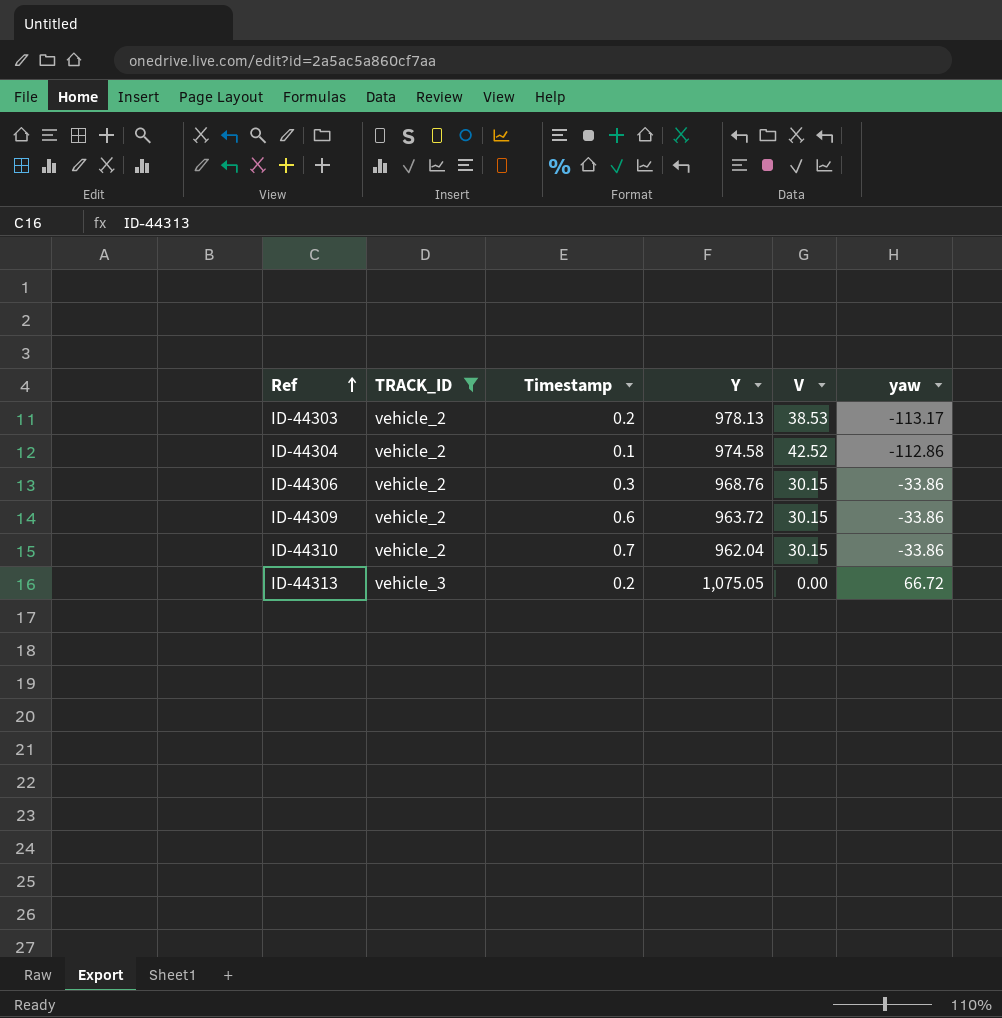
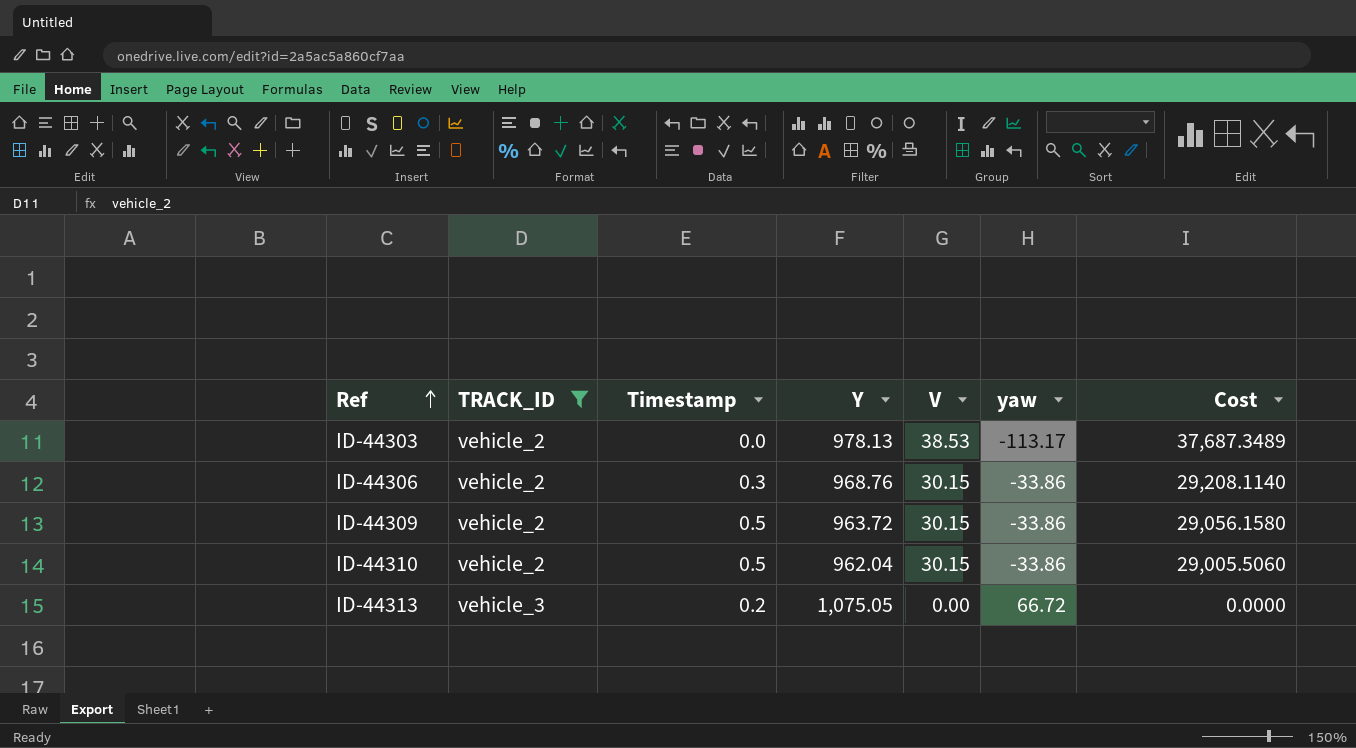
column Cost | formula: none -> [Y] * [V]
row ID-44304: vehicle_2 | 0.1 | 974.58 | 42.52 | -112.86 -> none
ID-44303 | Timestamp: 0.2 -> 0.0
ID-44309 | Timestamp: 0.6 -> 0.5
ID-44310 | Timestamp: 0.7 -> 0.5

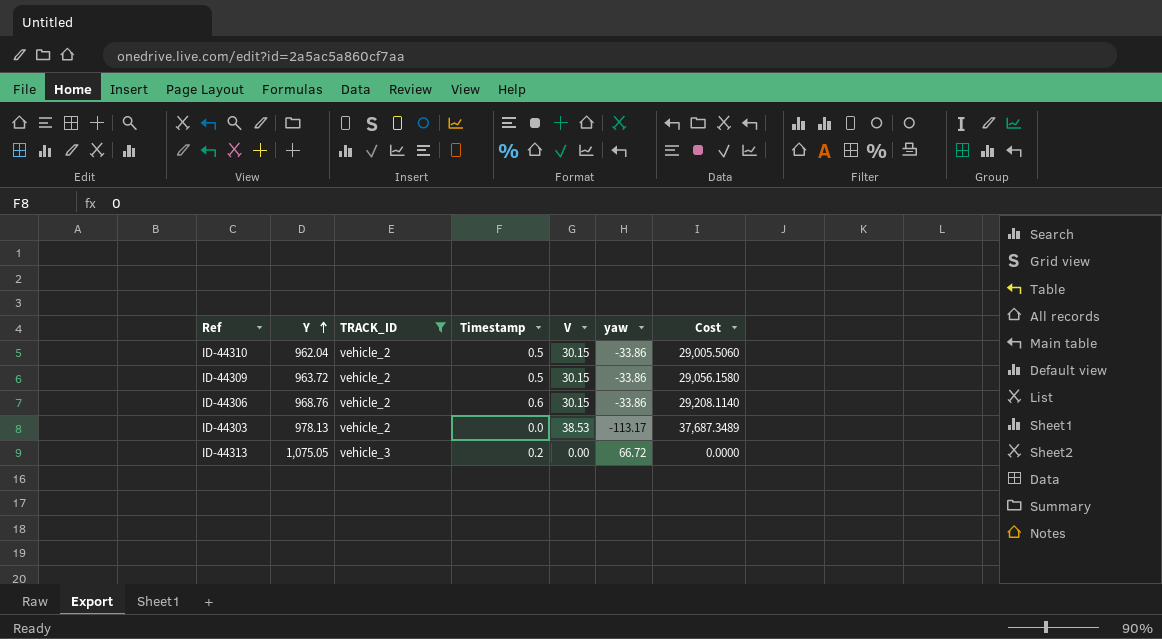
row order: Ref ascending -> Y ascending
column Y | position: 4 -> 2
ID-44306 | Timestamp: 0.3 -> 0.6

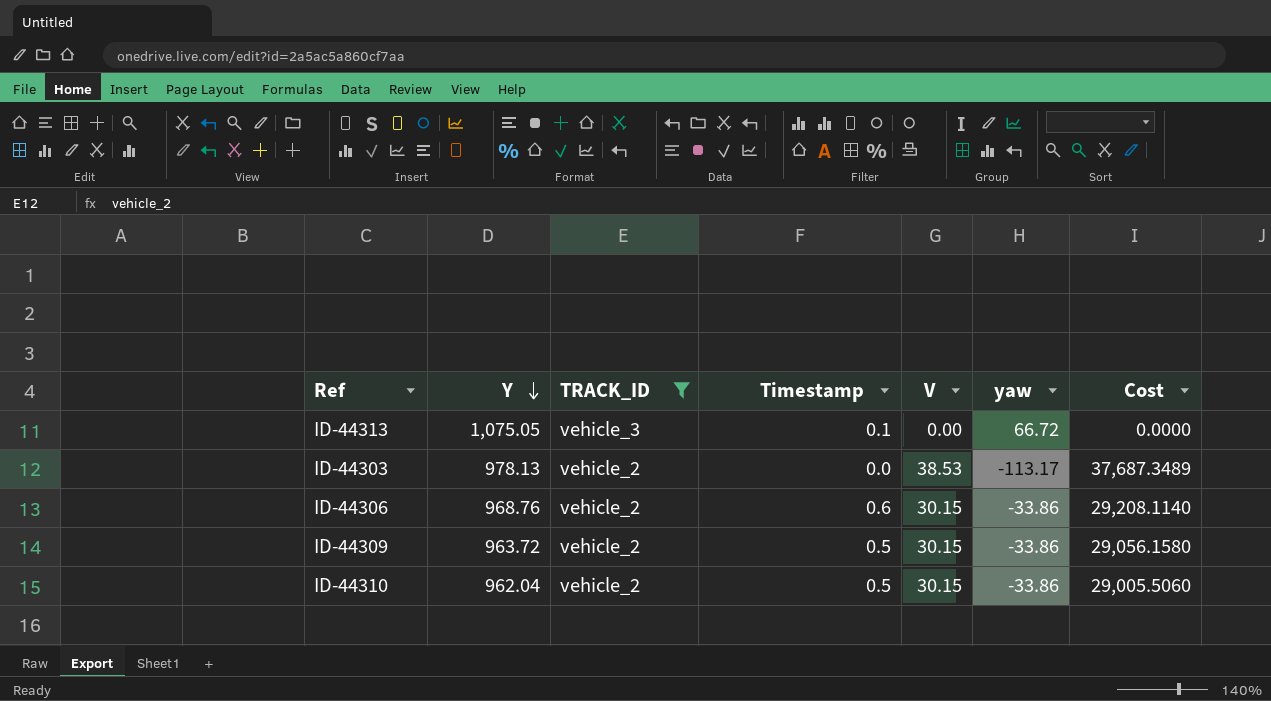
row order: Y ascending -> Y descending
ID-44313 | Timestamp: 0.2 -> 0.1

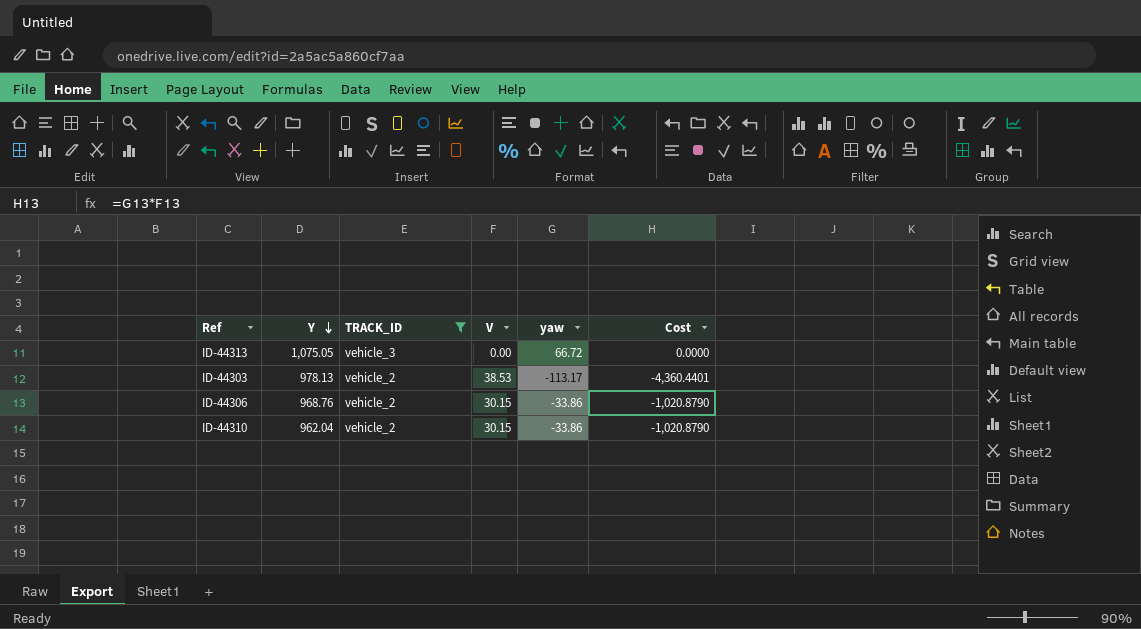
column Timestamp | position: 4 -> none
column Cost | formula: [Y] * [V] -> [V] * [yaw]
row ID-44309: 963.72 | vehicle_2 | 0.5 | 30.15 | -33.86 | 29,056.1580 -> none

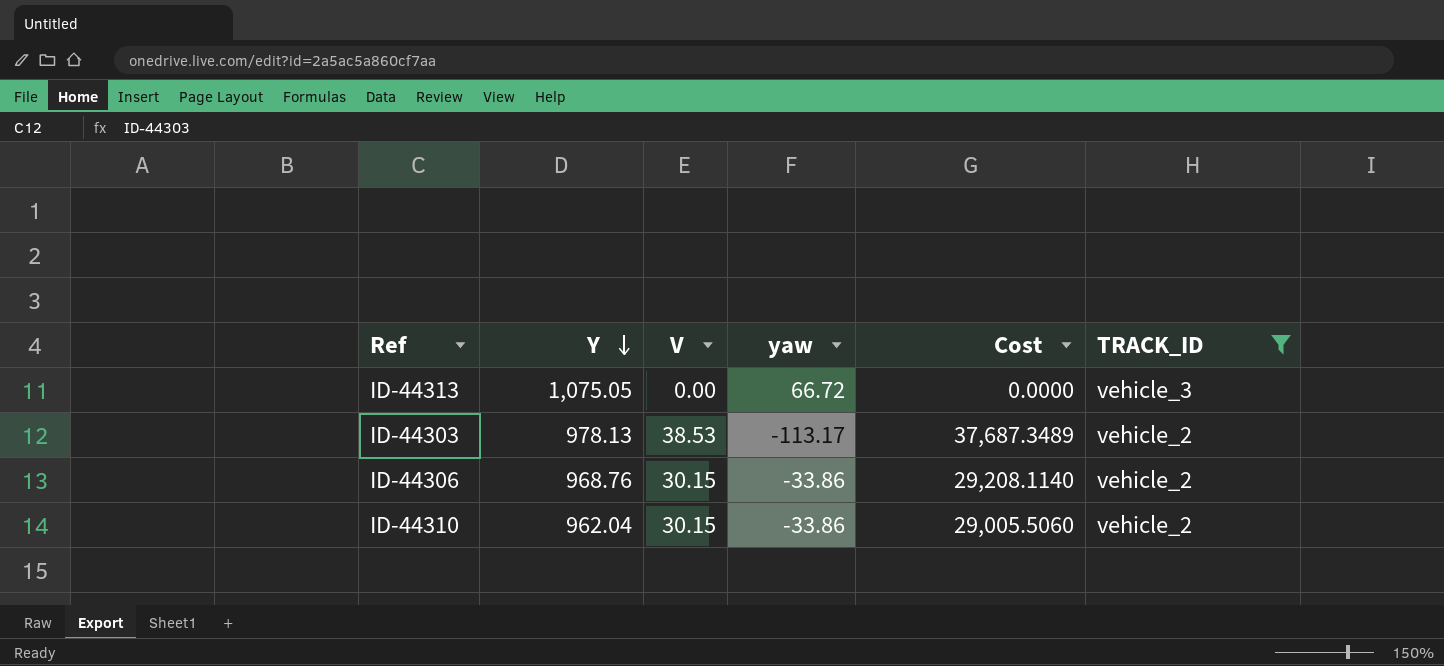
column Cost | formula: [V] * [yaw] -> [Y] * [V]
column TRACK_ID | position: 3 -> 6

